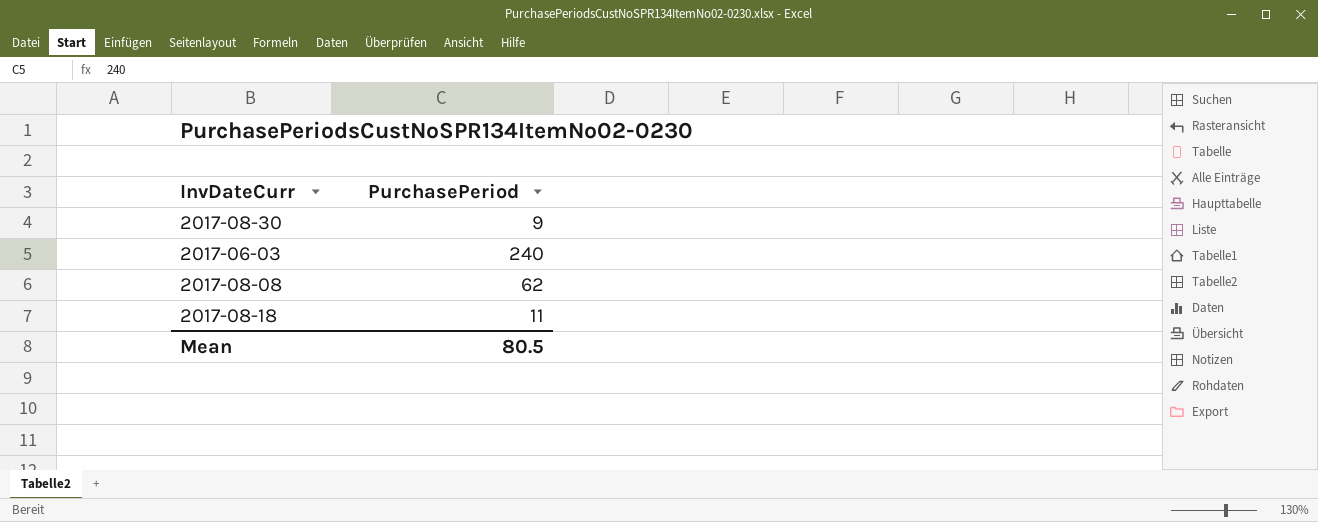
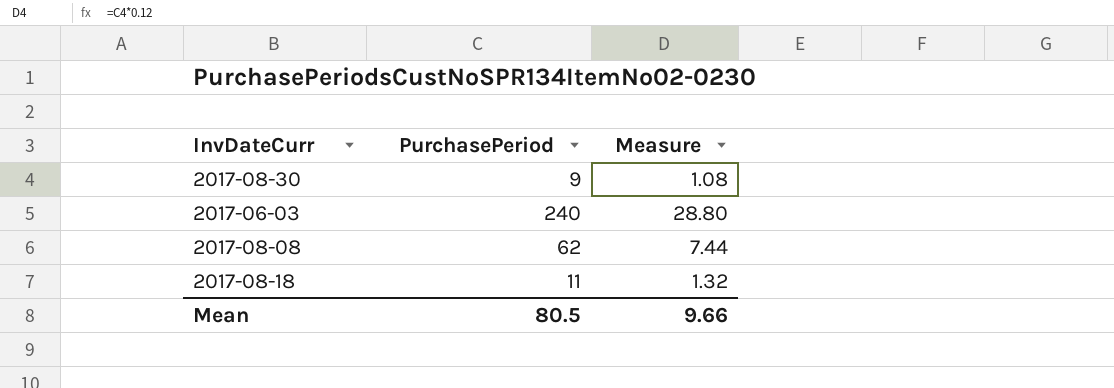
column Measure | formula: none -> [PurchasePeriod] * 0.12

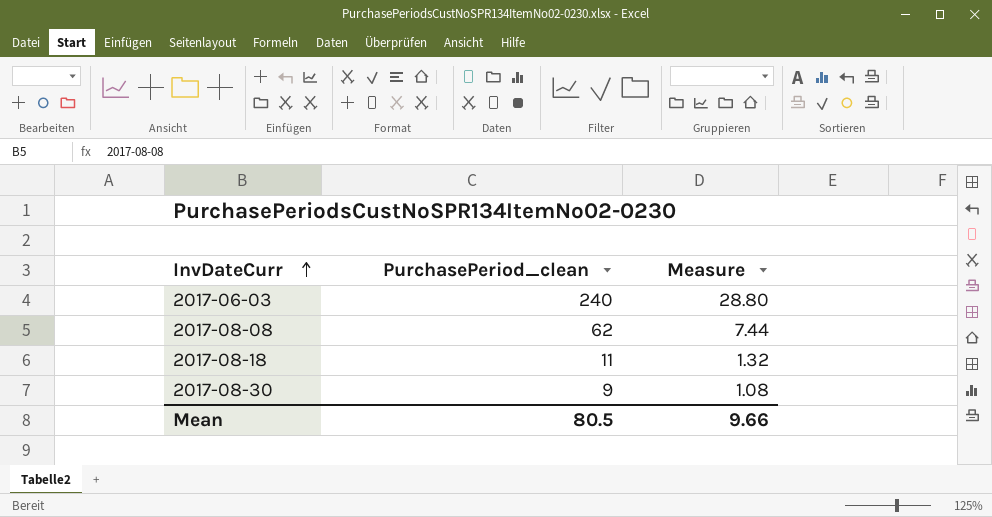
row order: none -> InvDateCurr ascending
column name: PurchasePeriod -> PurchasePeriod_clean

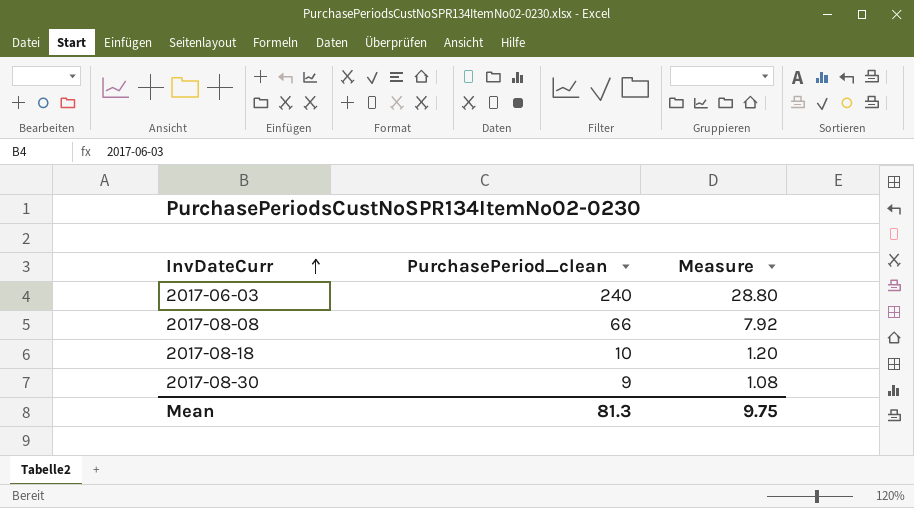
2017-08-08 | PurchasePeriod_clean: 62 -> 66
2017-08-08 | Measure: 7.44 -> 7.92
2017-08-18 | PurchasePeriod_clean: 11 -> 10
2017-08-18 | Measure: 1.32 -> 1.20
Mean | PurchasePeriod_clean: 80.5 -> 81.3
Mean | Measure: 9.66 -> 9.75

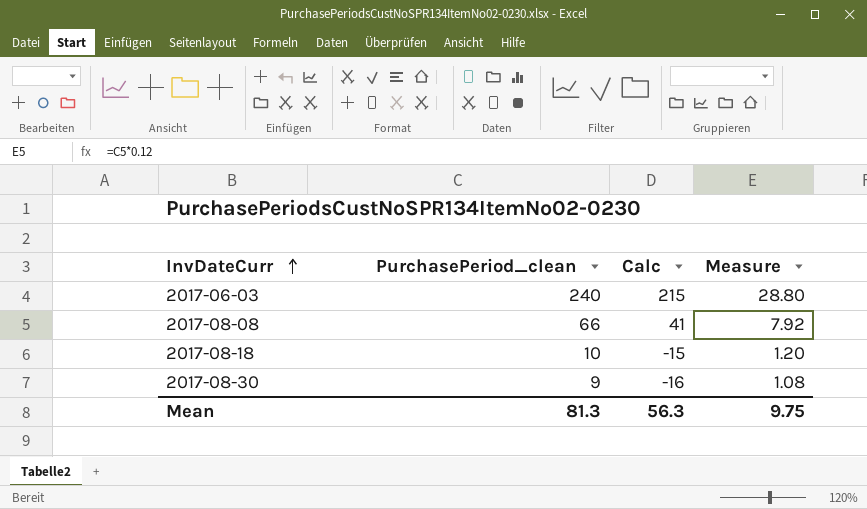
column Calc | formula: none -> [PurchasePeriod_clean] - 25

